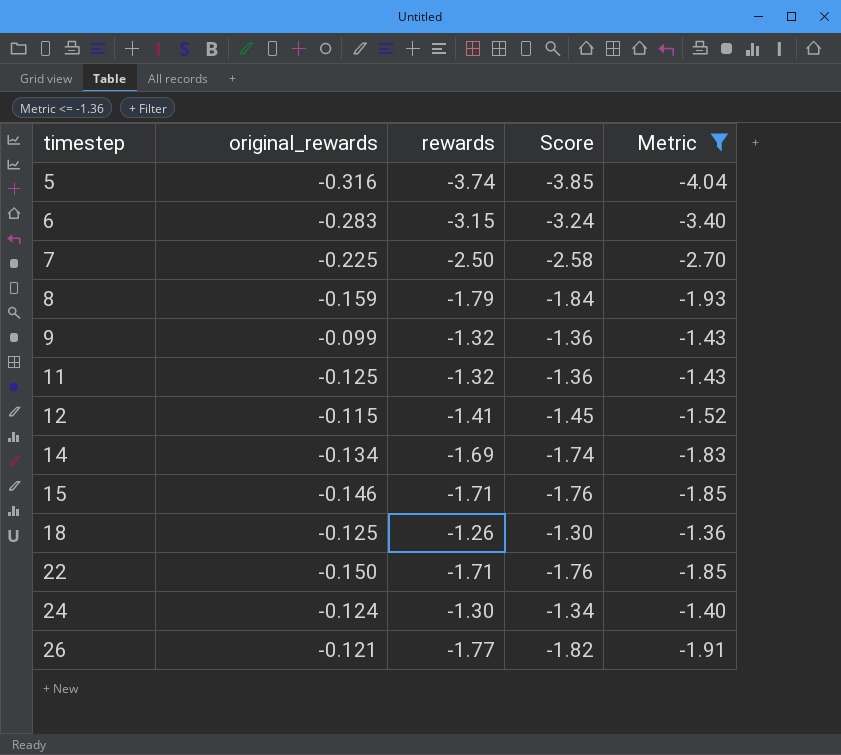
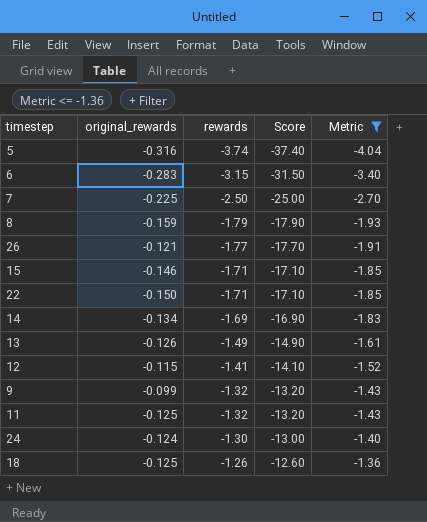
row order: timestep ascending -> rewards ascending
column Score | formula: [rewards] * 1.03 -> [rewards] * 10
row 13: none -> -0.126 | -1.49 | -14.90 | -1.61

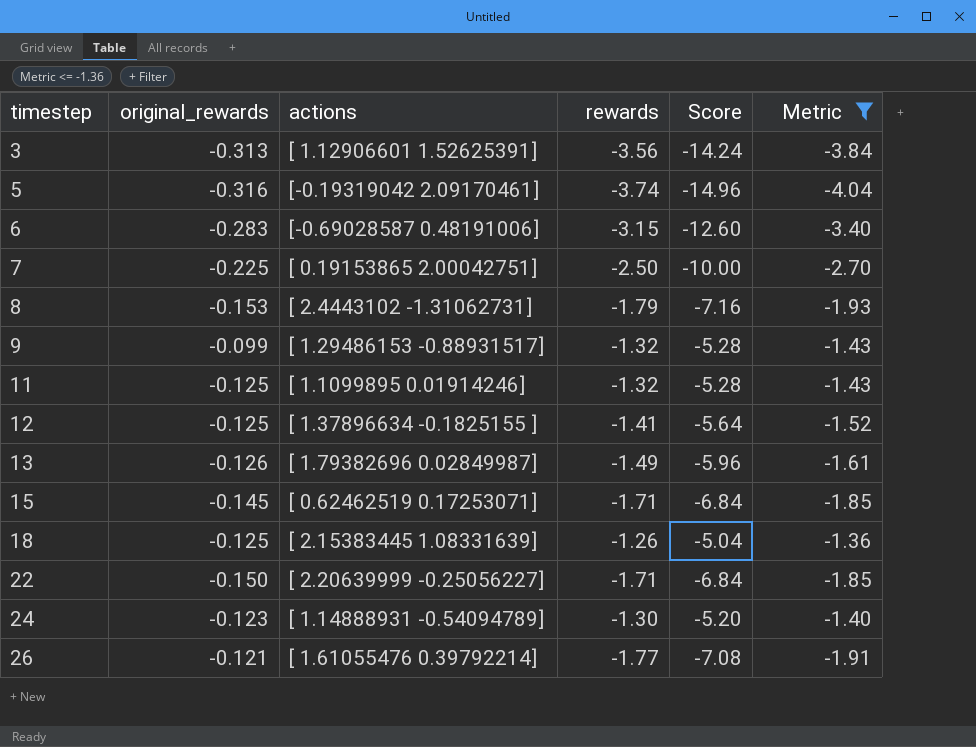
row order: rewards ascending -> timestep ascending
column actions | position: none -> 3
column Score | formula: [rewards] * 10 -> [rewards] * 4
row 14: -0.134 | -1.69 | -16.90 | -1.83 -> none
row 3: none -> -0.313 | [ 1.12906601 1.52625391] | -3.56 | -14.24 | -3.84
8 | original_rewards: -0.159 -> -0.153
12 | original_rewards: -0.115 -> -0.125
15 | original_rewards: -0.146 -> -0.145
24 | original_rewards: -0.124 -> -0.123

